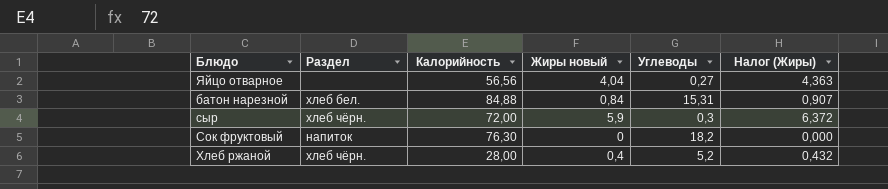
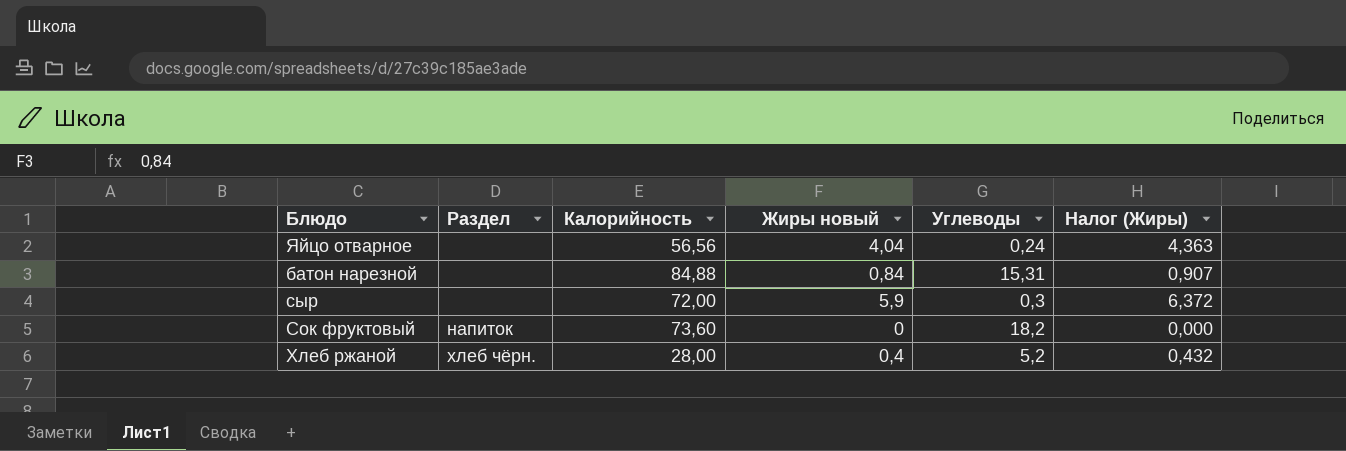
Яйцо отварное | Углеводы: 0,27 -> 0,24
батон нарезной | Раздел: хлеб бел. -> none
сыр | Раздел: хлеб чёрн. -> none
Сок фруктовый | Калорийность: 76,30 -> 73,60

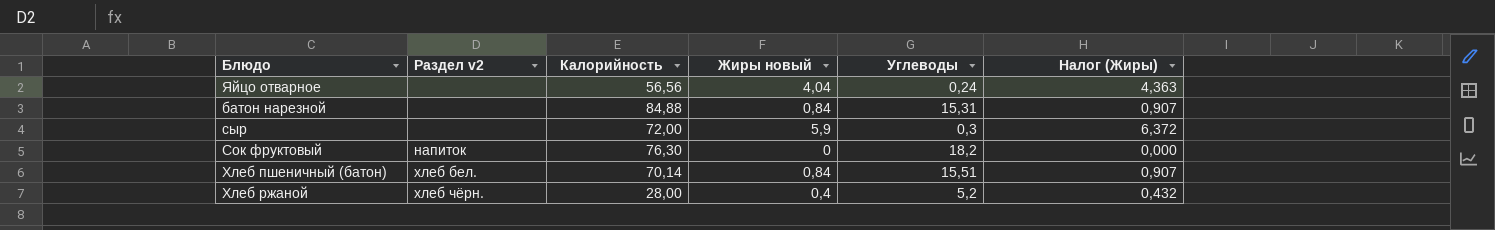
column name: Раздел -> Раздел v2
Сок фруктовый | Калорийность: 73,60 -> 76,30
row Хлеб пшеничный (батон): none -> хлеб бел. | 70,14 | 0,84 | 15,51 | 0,907

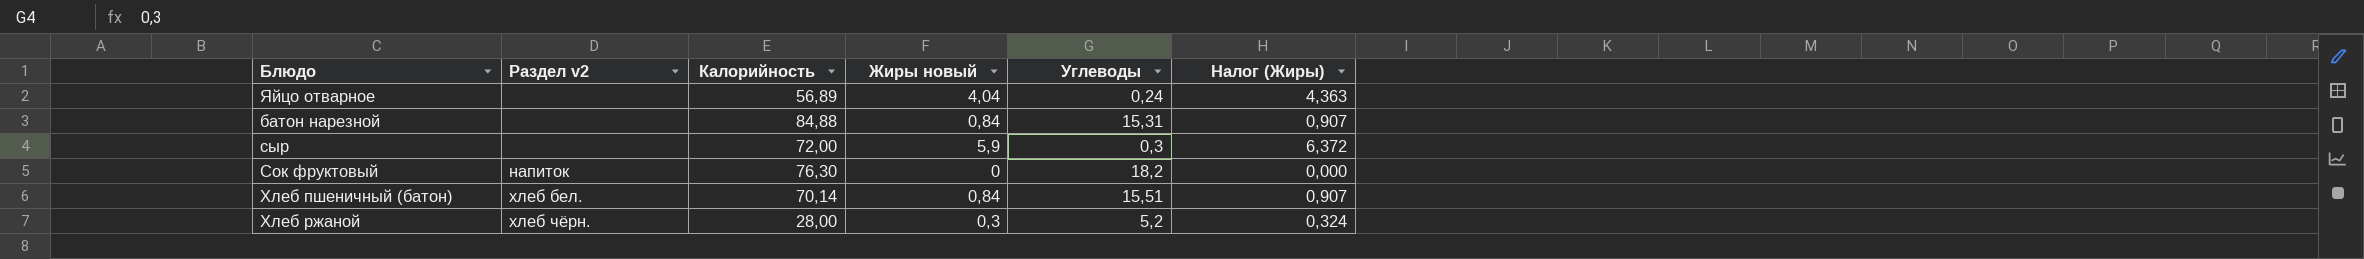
Яйцо отварное | Калорийность: 56,56 -> 56,89
Хлеб ржаной | Жиры новый: 0,4 -> 0,3
Хлеб ржаной | Налог (Жиры): 0,432 -> 0,324

